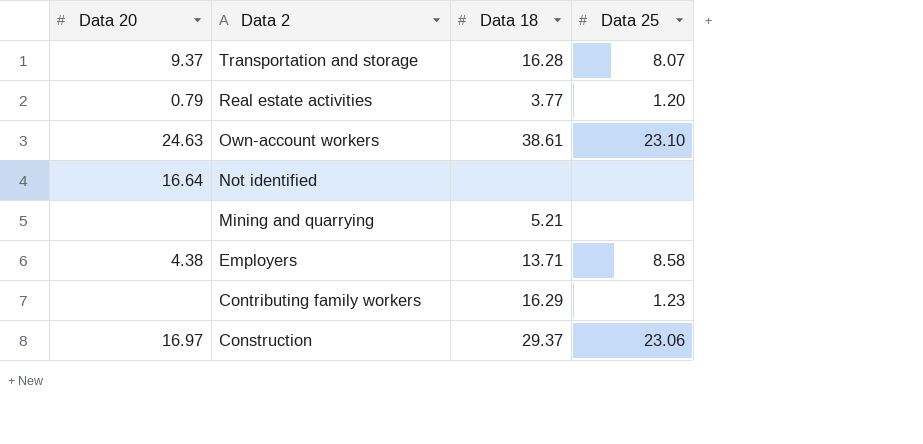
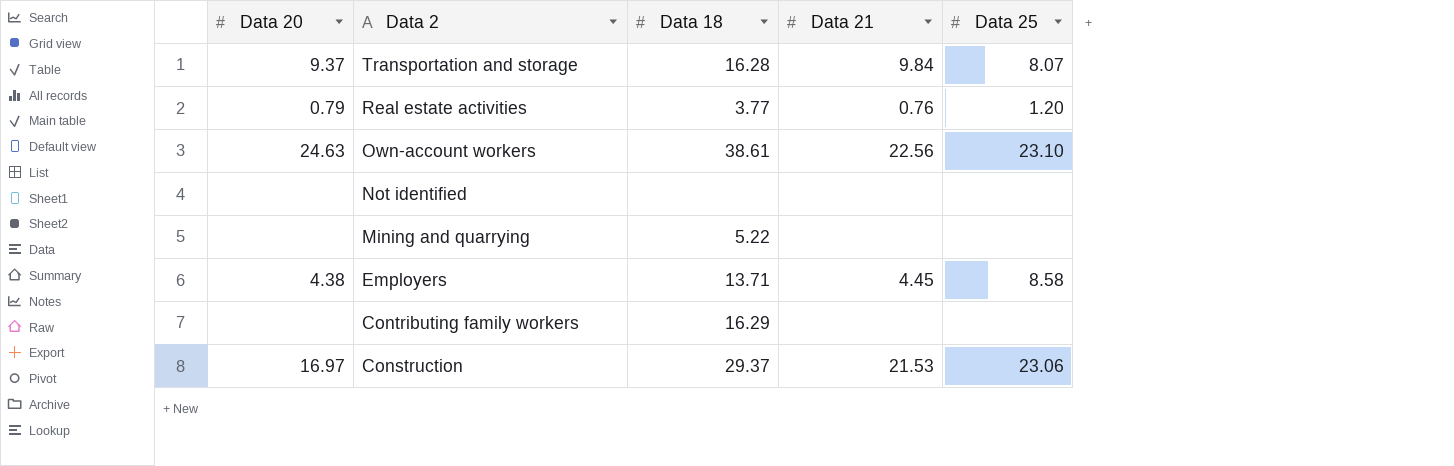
column Data 21 | position: none -> 4
Not identified | Data 20: 16.64 -> none
Mining and quarrying | Data 18: 5.21 -> 5.22
Contributing family workers | Data 25: 1.23 -> none

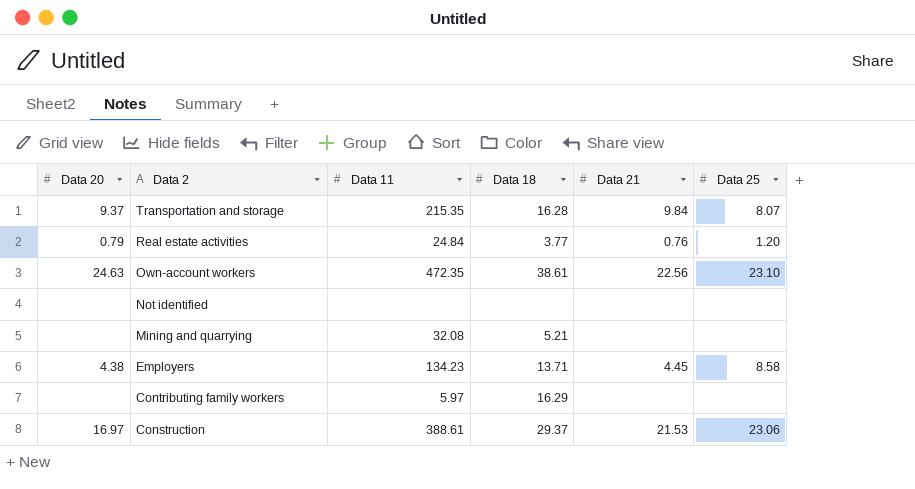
column Data 11 | position: none -> 3
Mining and quarrying | Data 18: 5.22 -> 5.21

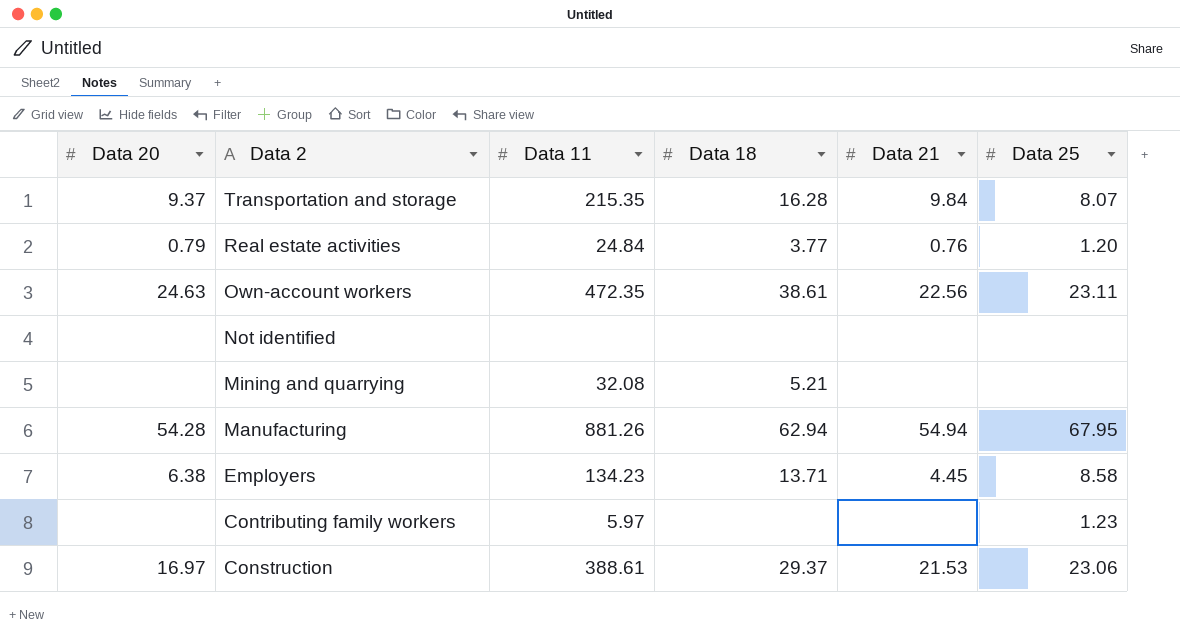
Own-account workers | Data 25: 23.10 -> 23.11
row Manufacturing: none -> 54.28 | 881.26 | 62.94 | 54.94 | 67.95
Employers | Data 20: 4.38 -> 6.38
Contributing family workers | Data 18: 16.29 -> none
Contributing family workers | Data 25: none -> 1.23

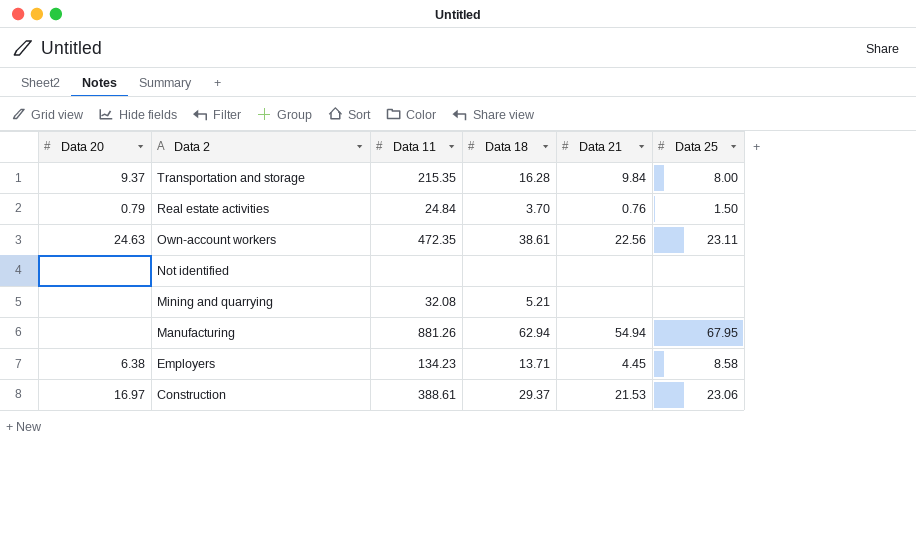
row Contributing family workers: none | 5.97 | none | none | 1.23 -> none
Transportation and storage | Data 25: 8.07 -> 8.00
Real estate activities | Data 18: 3.77 -> 3.70
Real estate activities | Data 25: 1.20 -> 1.50
Manufacturing | Data 20: 54.28 -> none

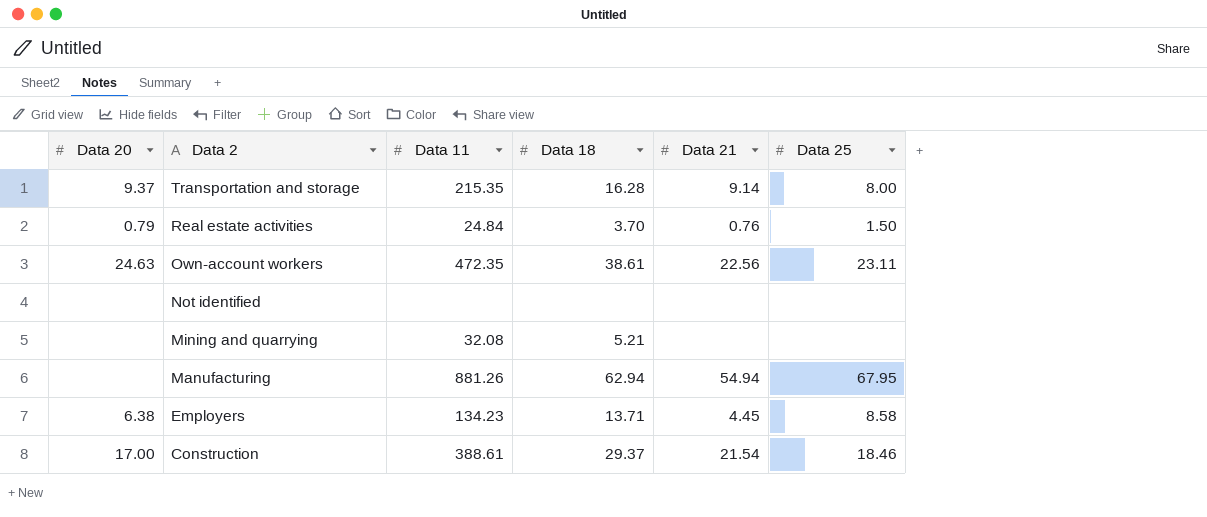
Transportation and storage | Data 21: 9.84 -> 9.14
Construction | Data 20: 16.97 -> 17.00
Construction | Data 21: 21.53 -> 21.54
Construction | Data 25: 23.06 -> 18.46

